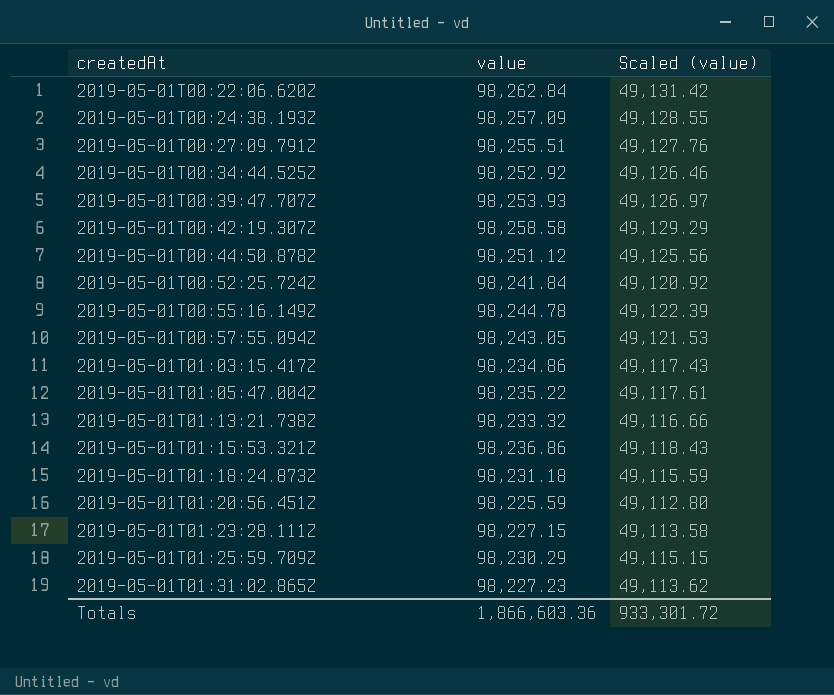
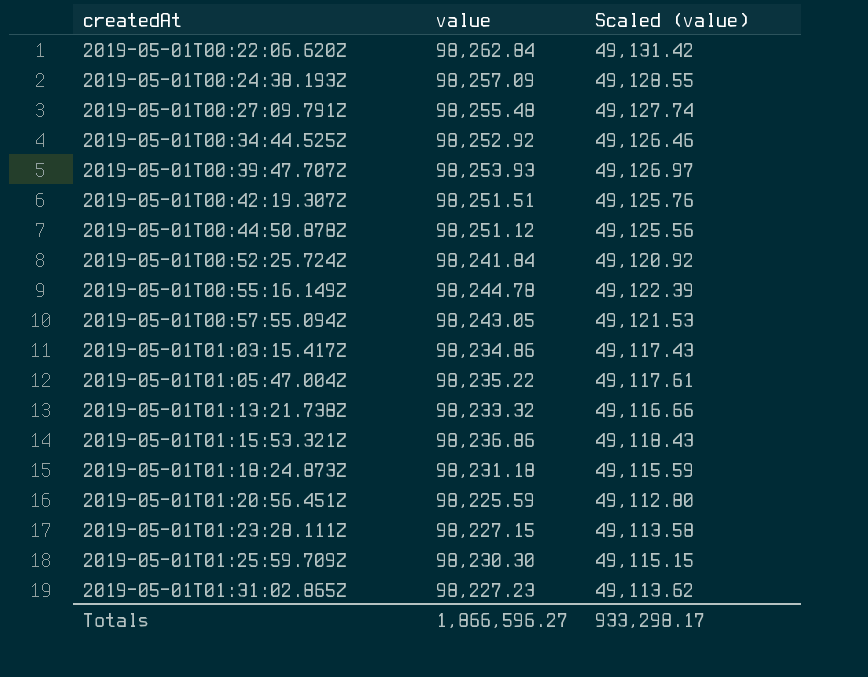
2019-05-01T00:27:09.791Z | value: 98,255.51 -> 98,255.48
2019-05-01T00:27:09.791Z | Scaled (value): 49,127.76 -> 49,127.74
2019-05-01T00:42:19.307Z | value: 98,258.58 -> 98,251.51
2019-05-01T00:42:19.307Z | Scaled (value): 49,129.29 -> 49,125.76
2019-05-01T01:25:59.709Z | value: 98,230.29 -> 98,230.30
Totals | value: 1,866,603.36 -> 1,866,596.27
Totals | Scaled (value): 933,301.72 -> 933,298.17

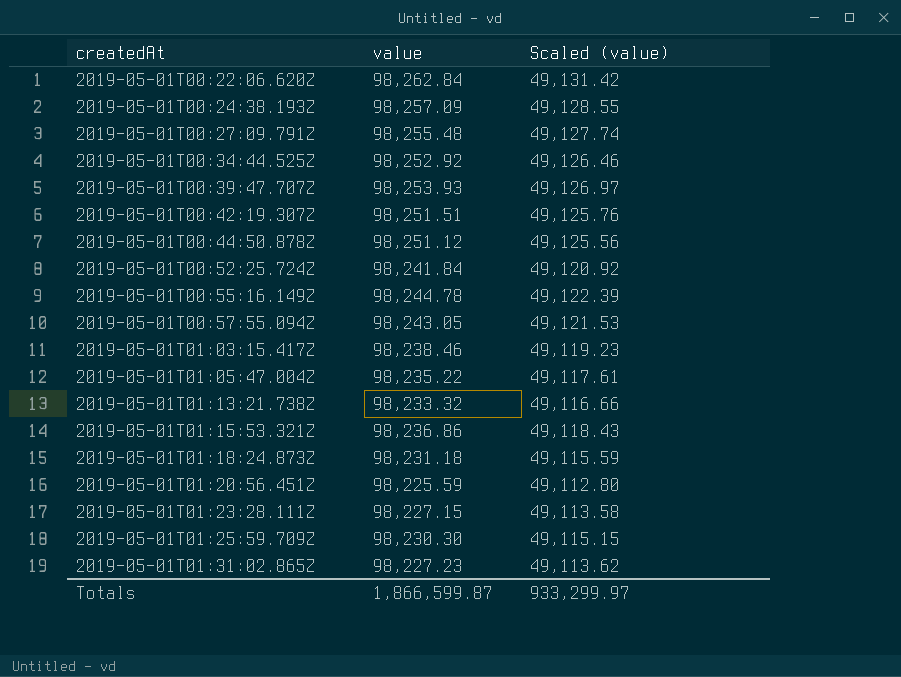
2019-05-01T01:03:15.417Z | value: 98,234.86 -> 98,238.46
2019-05-01T01:03:15.417Z | Scaled (value): 49,117.43 -> 49,119.23
Totals | value: 1,866,596.27 -> 1,866,599.87
Totals | Scaled (value): 933,298.17 -> 933,299.97

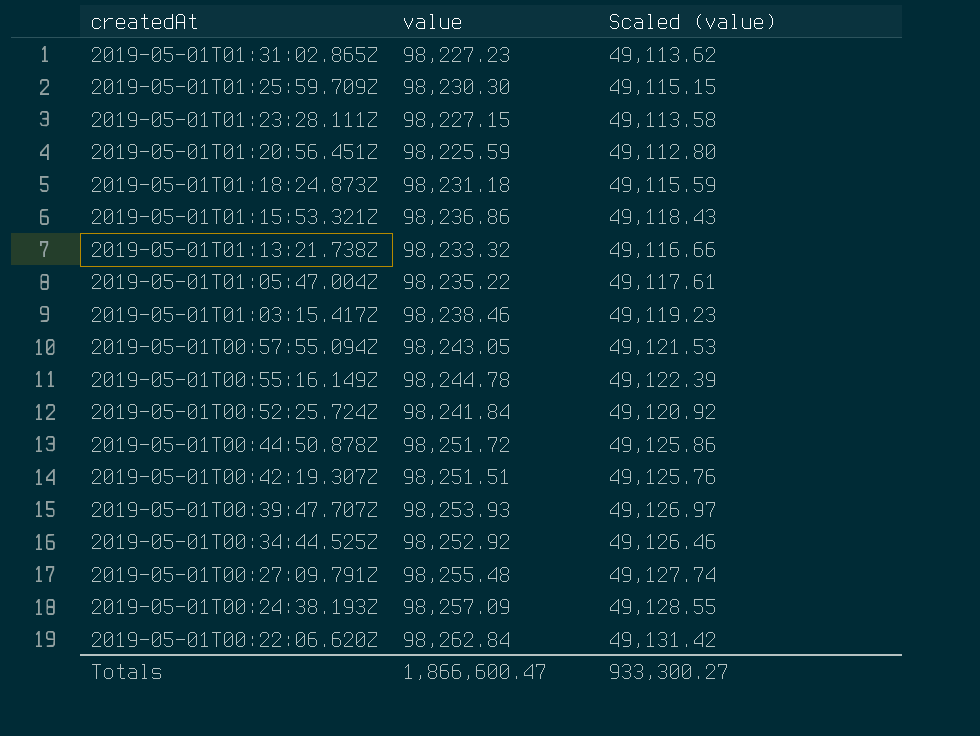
row order: createdAt ascending -> createdAt descending
2019-05-01T00:44:50.878Z | value: 98,251.12 -> 98,251.72
2019-05-01T00:44:50.878Z | Scaled (value): 49,125.56 -> 49,125.86
Totals | value: 1,866,599.87 -> 1,866,600.47
Totals | Scaled (value): 933,299.97 -> 933,300.27

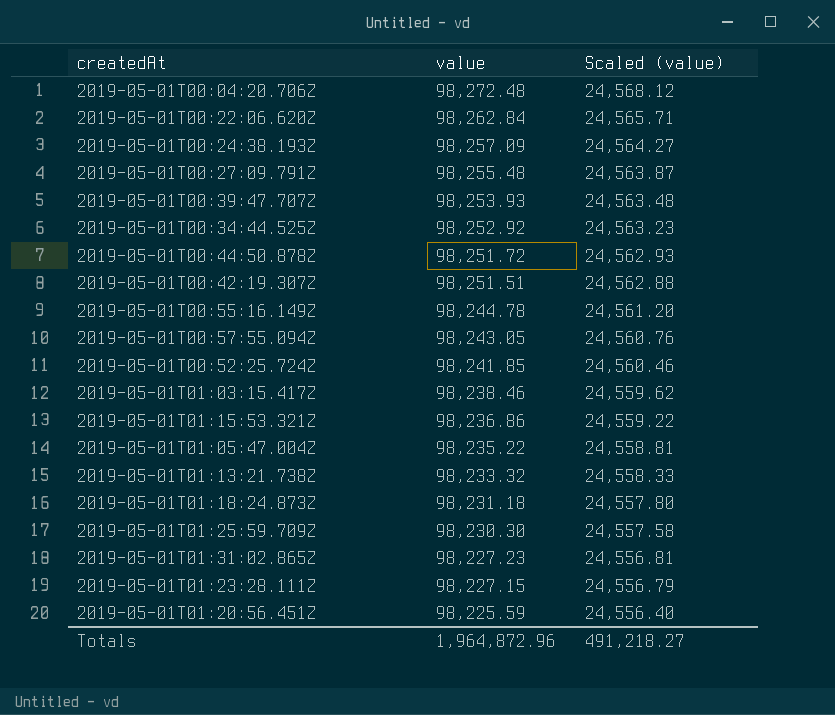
row order: createdAt descending -> value descending
column Scaled (value) | formula: [value] * 0.5 -> [value] * 0.25
row 2019-05-01T00:04:20.706Z: none -> 98,272.48 | 24,568.12
2019-05-01T00:52:25.724Z | value: 98,241.84 -> 98,241.85
Totals | value: 1,866,600.47 -> 1,964,872.96
Totals | Scaled (value): 933,300.27 -> 491,218.27

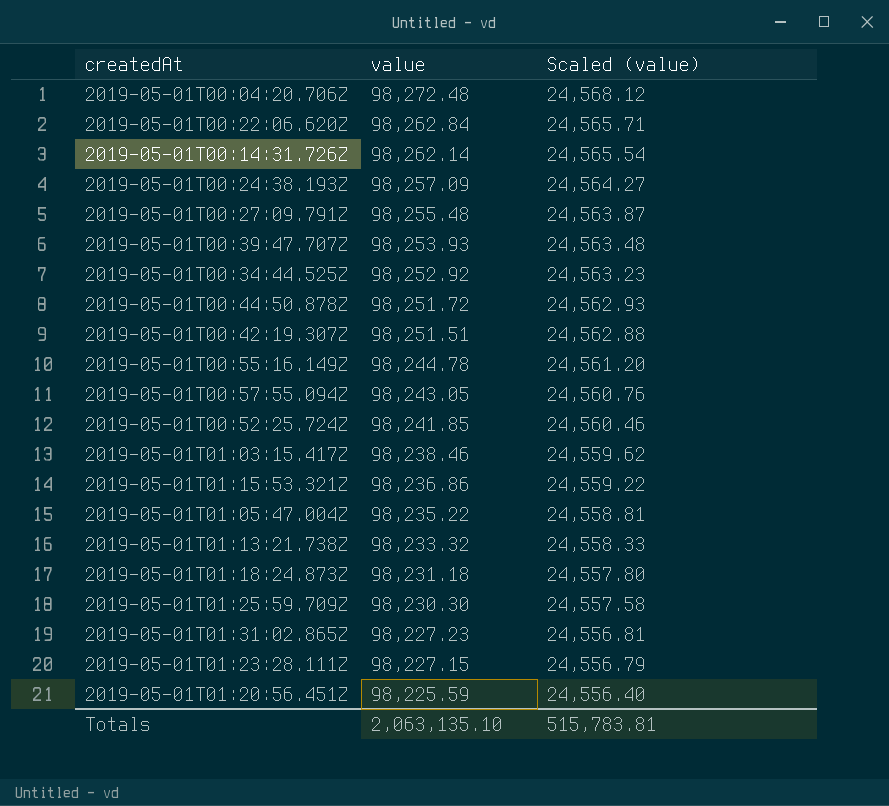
row 2019-05-01T00:14:31.726Z: none -> 98,262.14 | 24,565.54
Totals | value: 1,964,872.96 -> 2,063,135.10
Totals | Scaled (value): 491,218.27 -> 515,783.81

